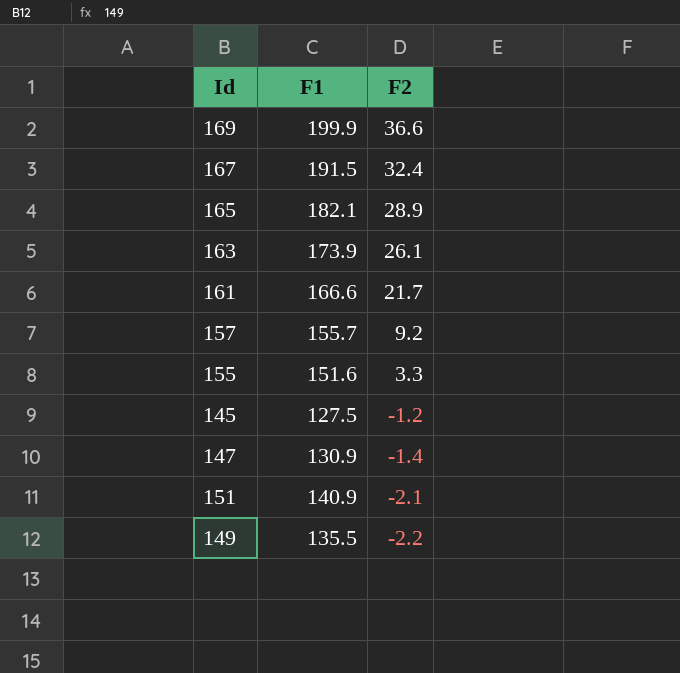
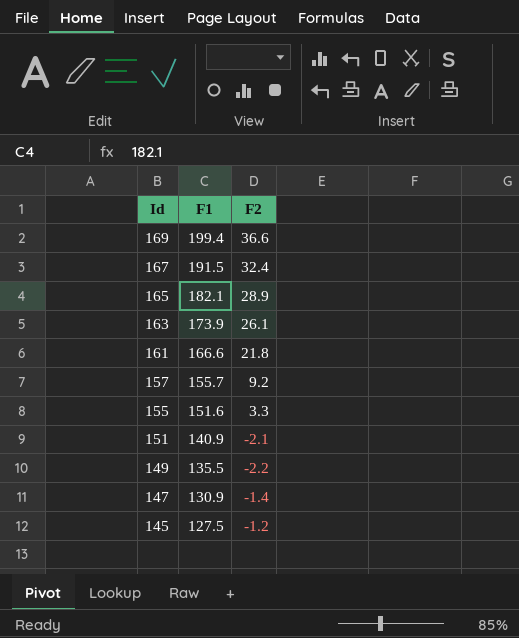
row order: F2 descending -> Id descending
169 | F1: 199.9 -> 199.4
161 | F2: 21.7 -> 21.8

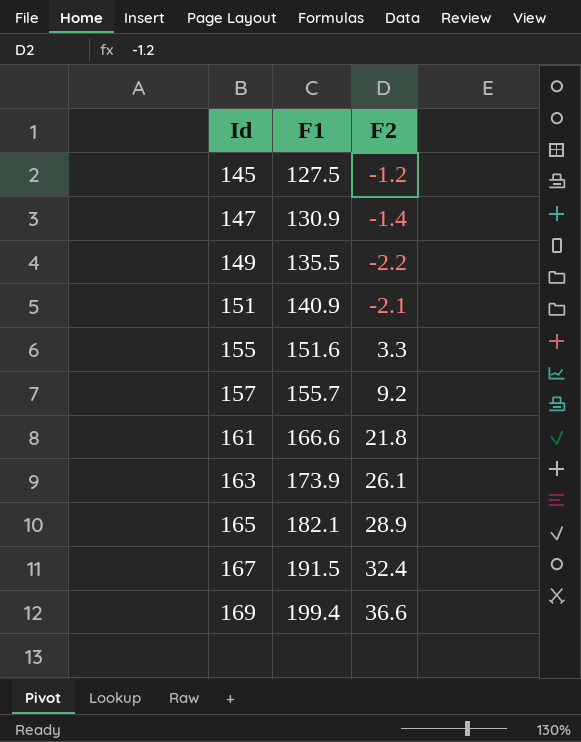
row order: Id descending -> Id ascending

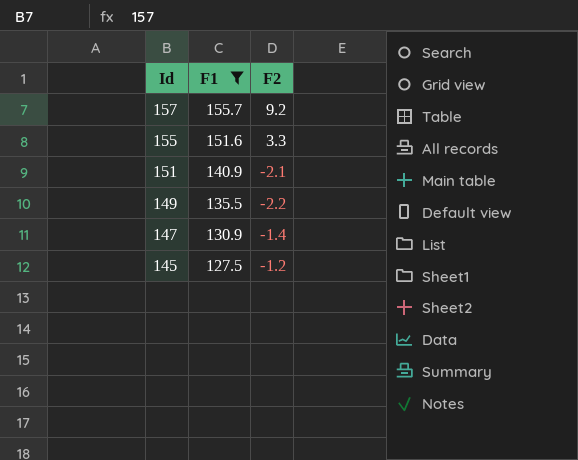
filter: none -> F1 <= 155.7
row order: Id ascending -> Id descending

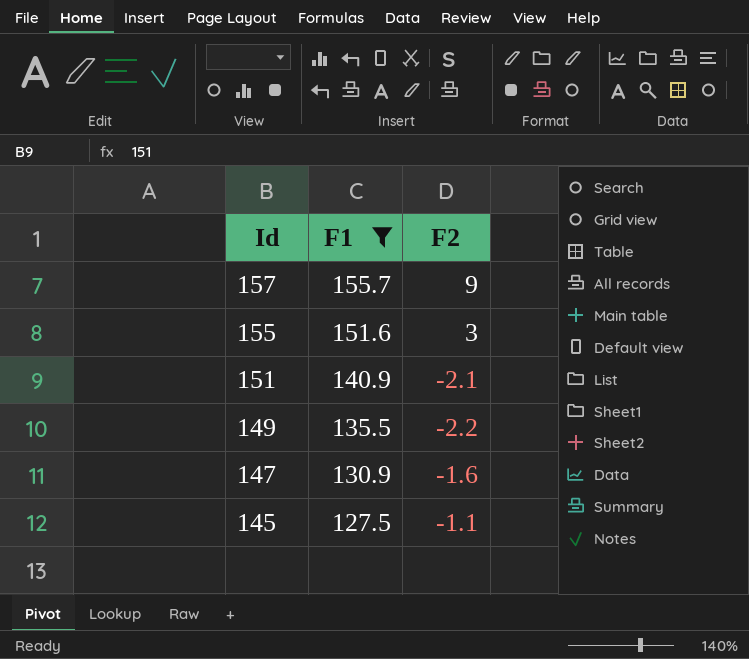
157 | F2: 9.2 -> 9
155 | F2: 3.3 -> 3
147 | F2: -1.4 -> -1.6
145 | F2: -1.2 -> -1.1

